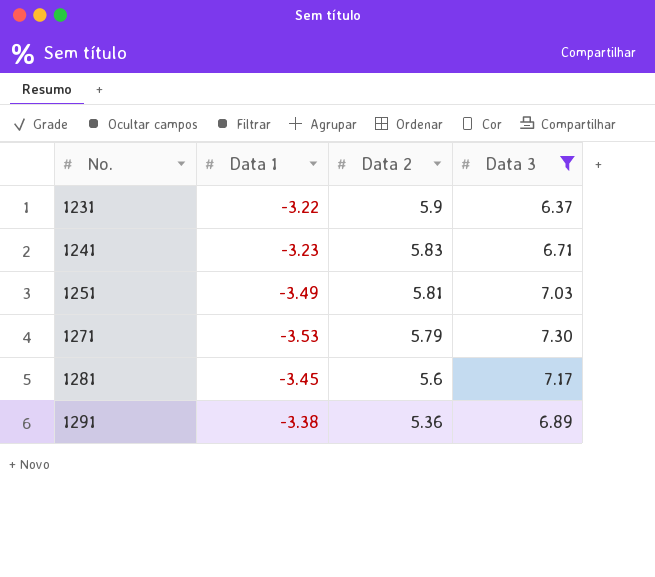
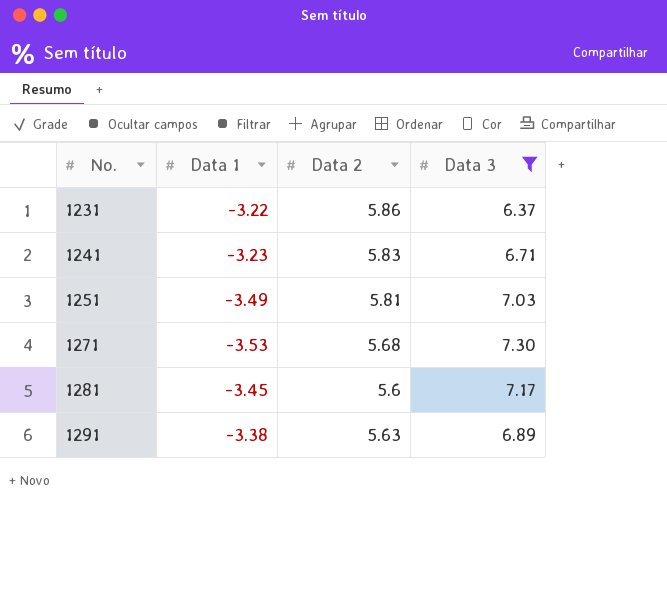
1231 | Data 2: 5.9 -> 5.86
1271 | Data 2: 5.79 -> 5.68
1291 | Data 2: 5.36 -> 5.63

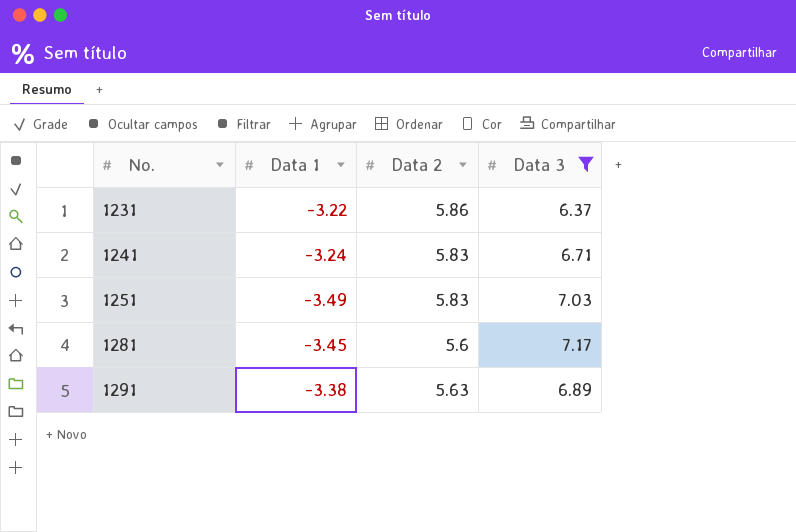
row 1271: -3.53 | 5.68 | 7.30 -> none
1241 | Data 1: -3.23 -> -3.24
1251 | Data 2: 5.81 -> 5.83

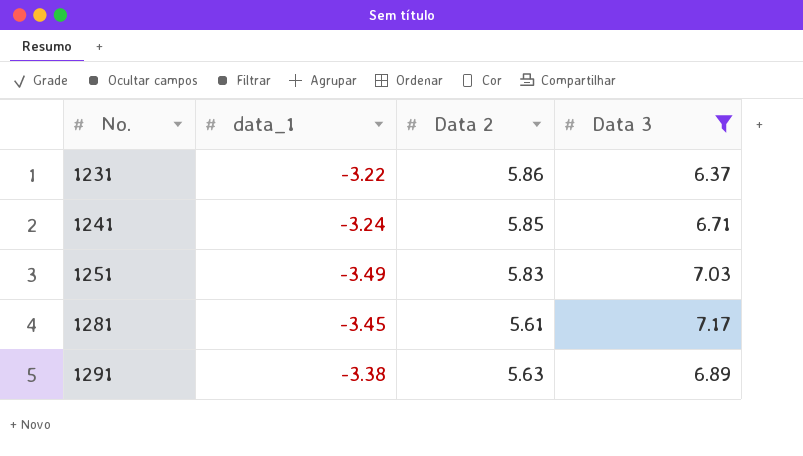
column name: Data 1 -> data_1
1241 | Data 2: 5.83 -> 5.85
1281 | Data 2: 5.6 -> 5.61

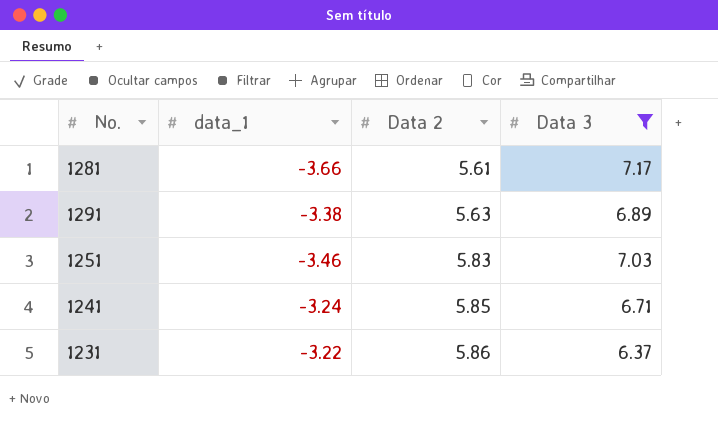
row order: No. ascending -> Data 2 ascending
1281 | data_1: -3.45 -> -3.66
1251 | data_1: -3.49 -> -3.46

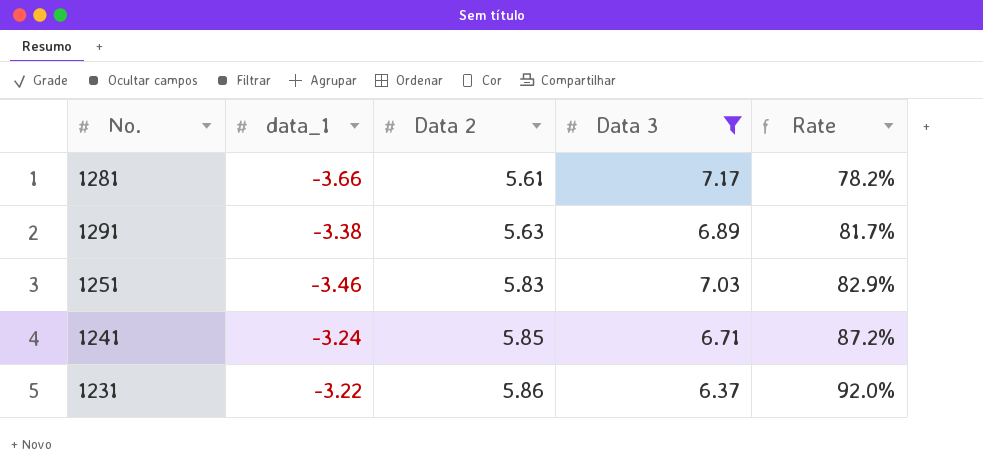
column Rate | formula: none -> [Data 2] / [Data 3]

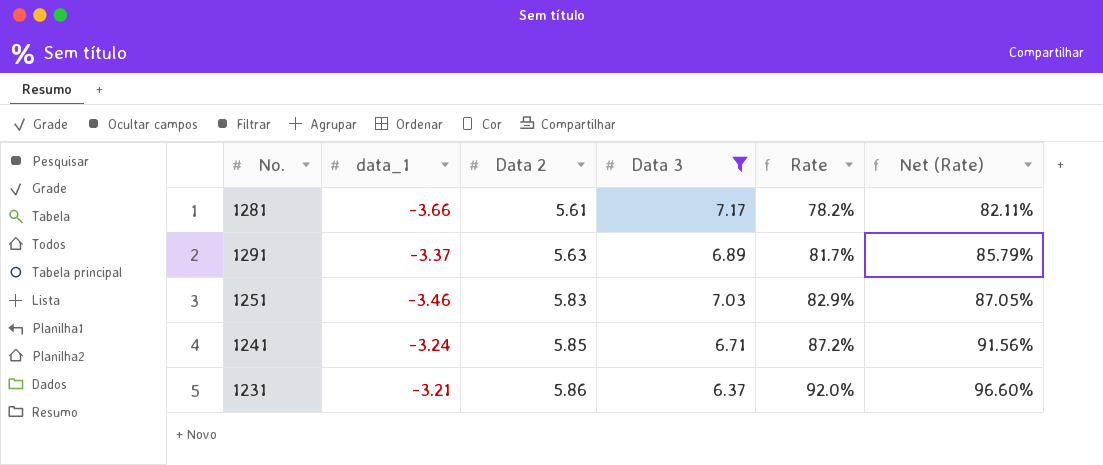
column Net (Rate) | formula: none -> [Rate] * 1.05
1291 | data_1: -3.38 -> -3.37
1231 | data_1: -3.22 -> -3.21

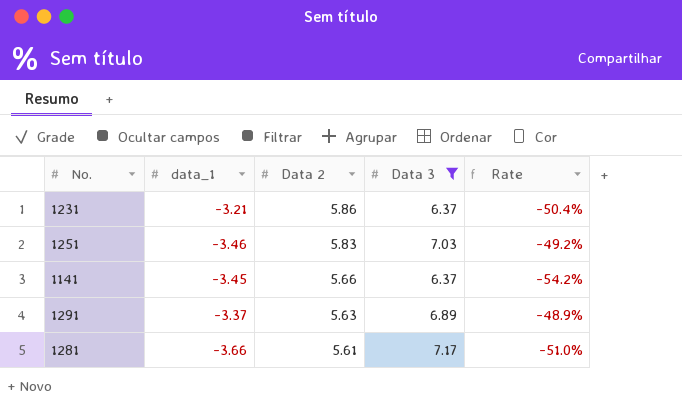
row order: Data 2 ascending -> Data 2 descending
column Net (Rate) | formula: [Rate] * 1.05 -> none
column Rate | formula: [Data 2] / [Data 3] -> [data_1] / [Data 3]
row 1241: -3.24 | 5.85 | 6.71 | 87.2% | 91.56% -> none
row 1141: none -> -3.45 | 5.66 | 6.37 | -54.2%

